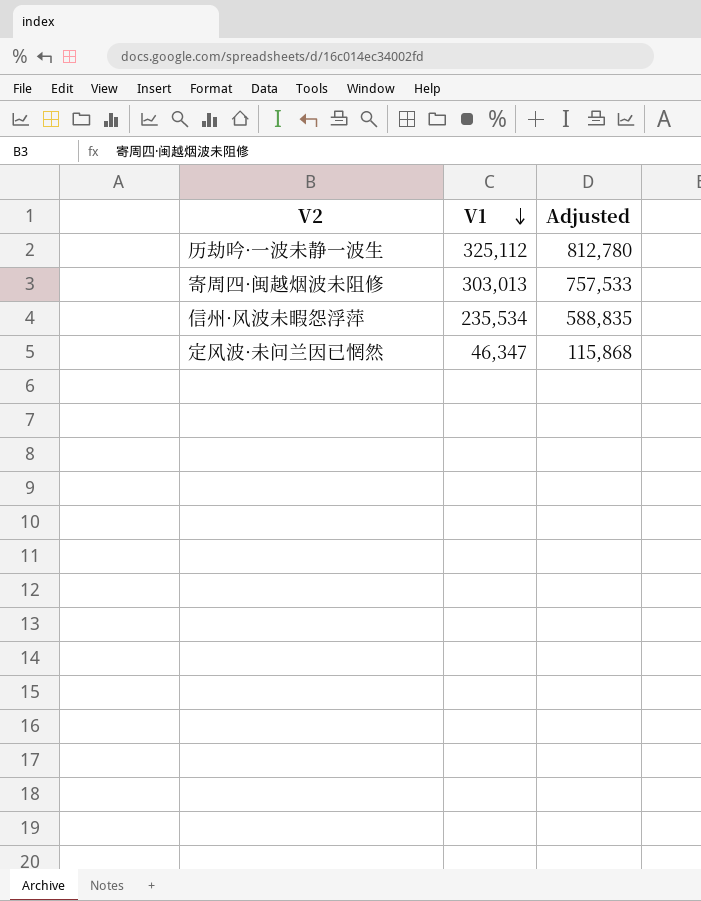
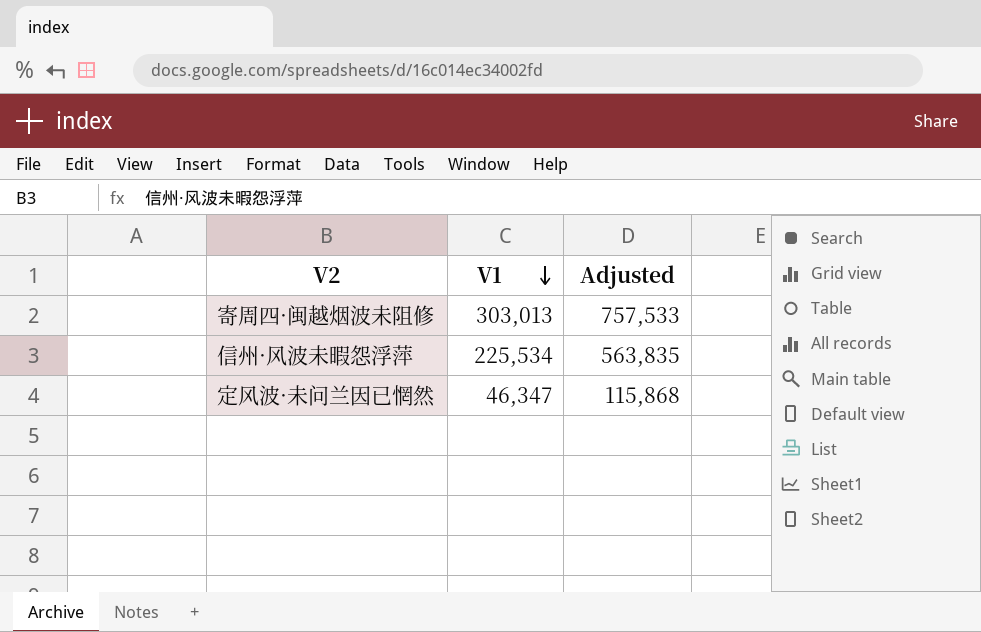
row 历劫吟·一波未静一波生: 325,112 | 812,780 -> none
信州·风波未暇怨浮萍 | V1: 235,534 -> 225,534
信州·风波未暇怨浮萍 | Adjusted: 588,835 -> 563,835

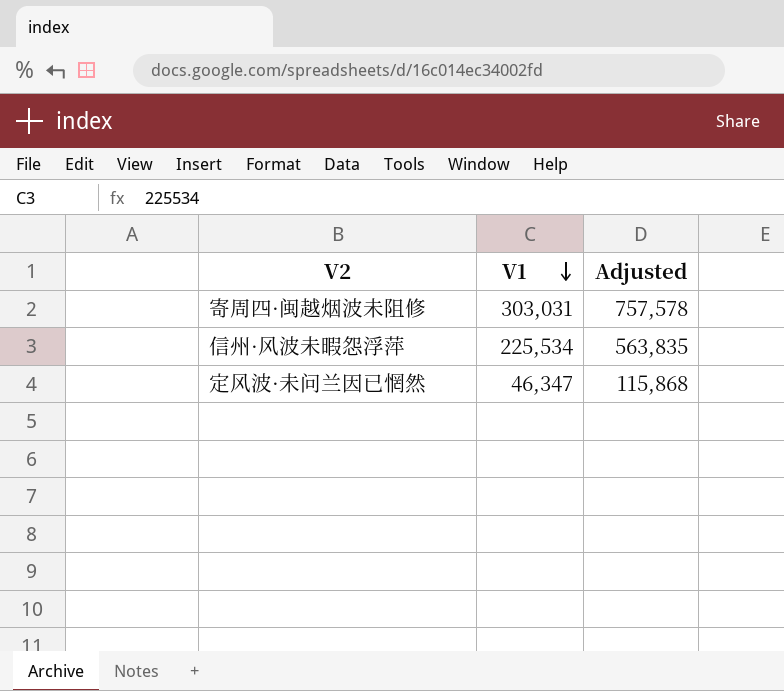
寄周四·闽越烟波未阻修 | V1: 303,013 -> 303,031
寄周四·闽越烟波未阻修 | Adjusted: 757,533 -> 757,578

